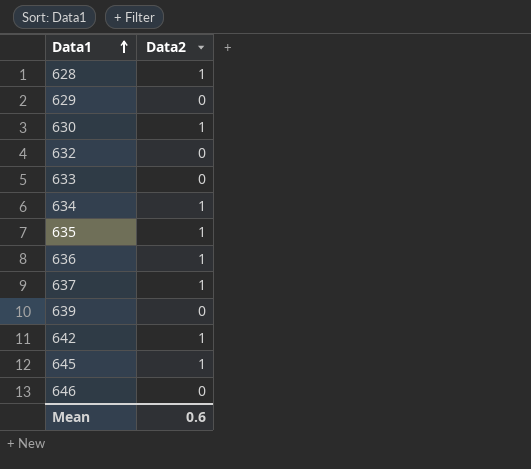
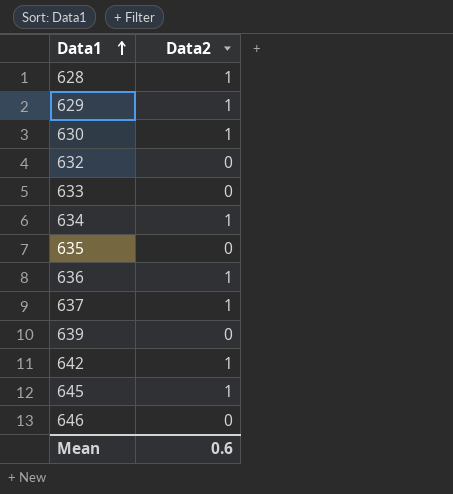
629 | Data2: 0 -> 1
635 | Data2: 1 -> 0

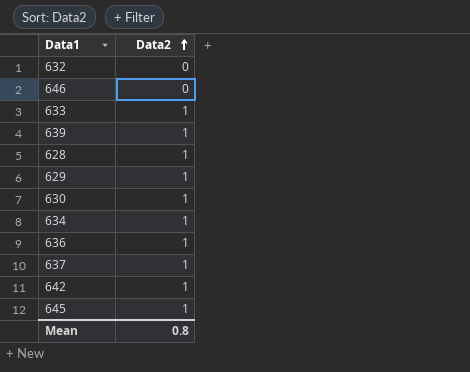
row order: Data1 ascending -> Data2 ascending
row 635: 0 -> none
633 | Data2: 0 -> 1
639 | Data2: 0 -> 1
Mean | Data2: 0.6 -> 0.8

